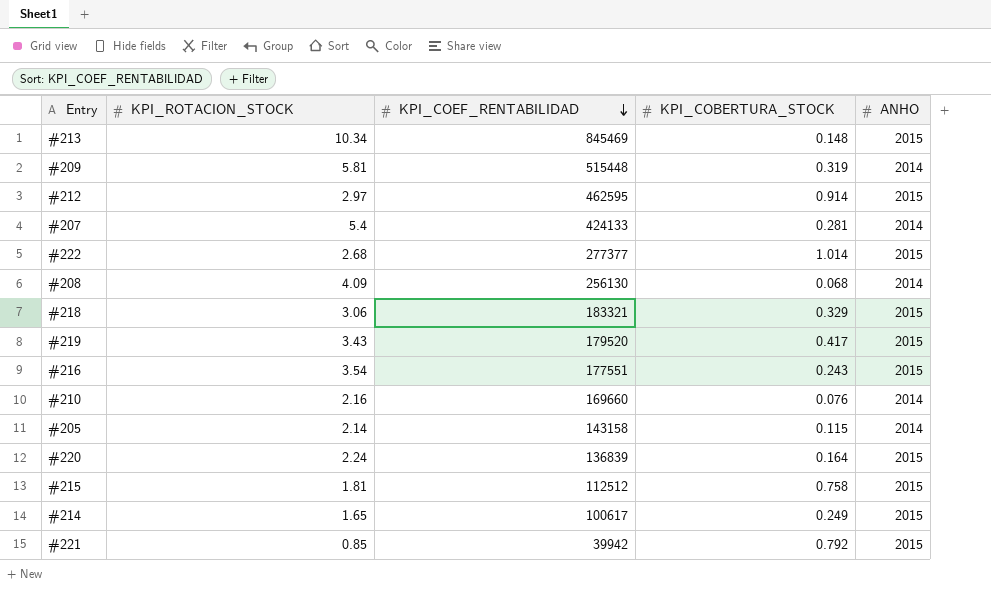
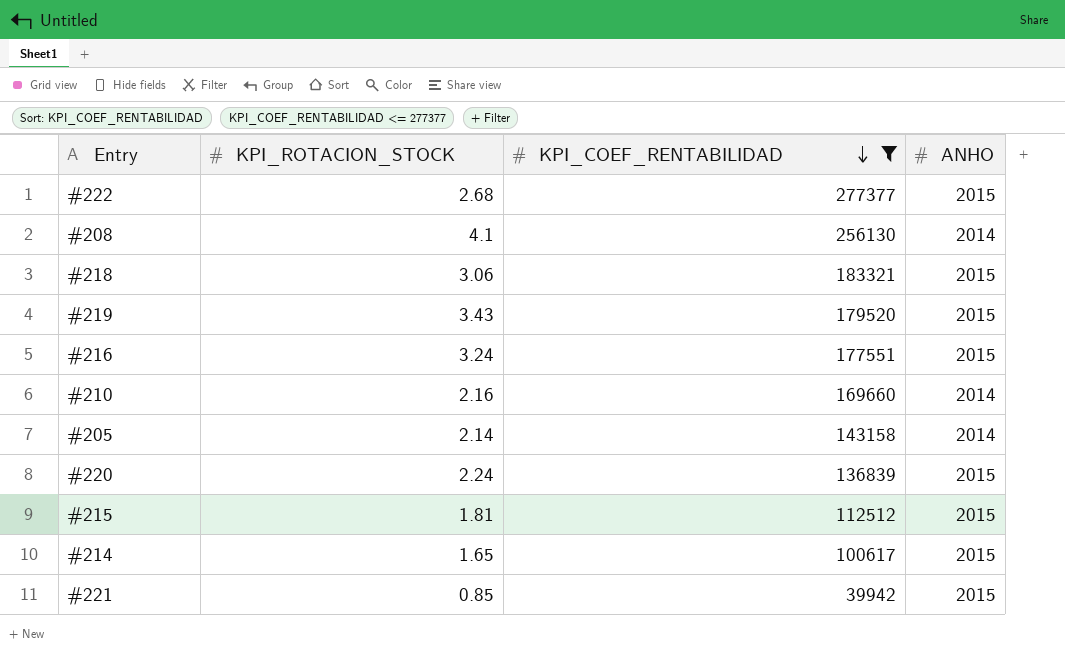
filter: none -> KPI_COEF_RENTABILIDAD <= 277377
column KPI_COBERTURA_STOCK | position: 4 -> none
#208 | KPI_ROTACION_STOCK: 4.09 -> 4.1
#216 | KPI_ROTACION_STOCK: 3.54 -> 3.24

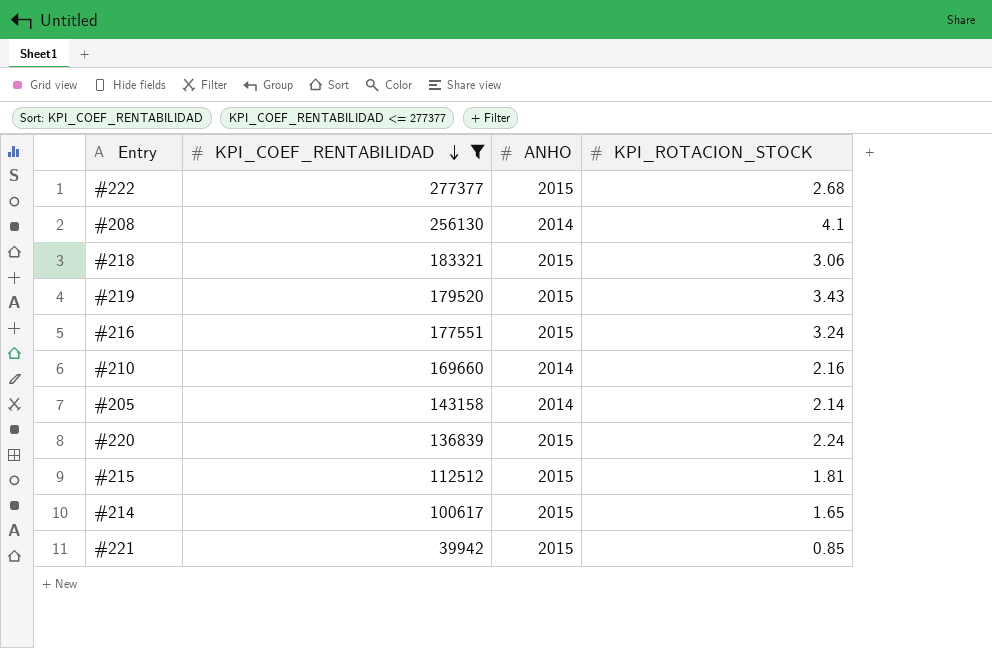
column KPI_ROTACION_STOCK | position: 2 -> 4

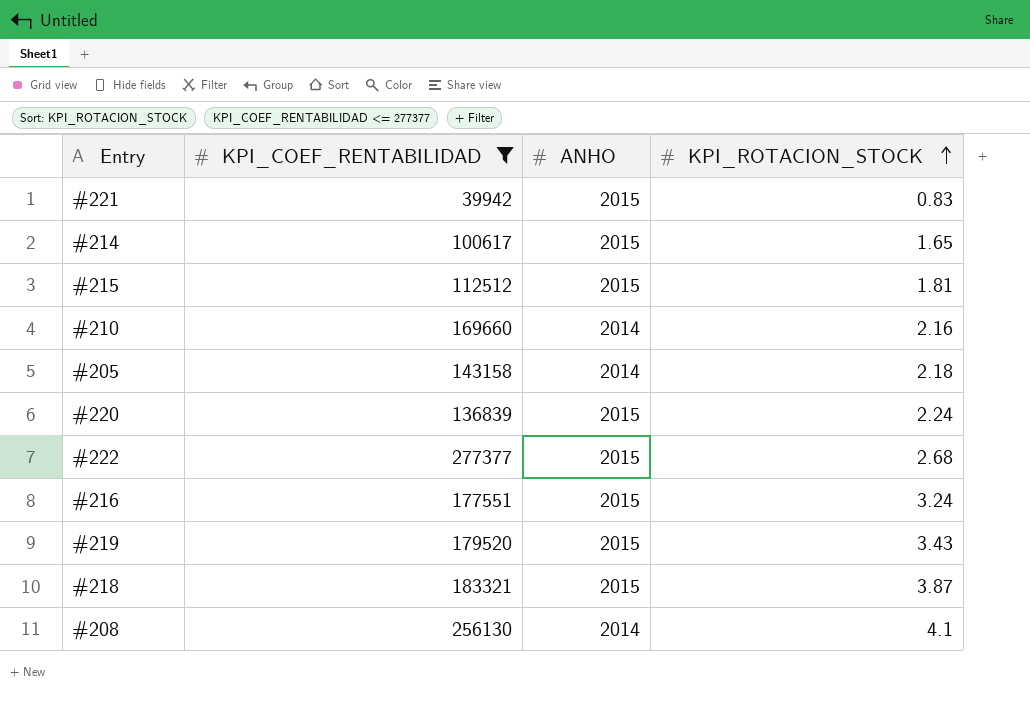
row order: KPI_COEF_RENTABILIDAD descending -> KPI_ROTACION_STOCK ascending
#221 | KPI_ROTACION_STOCK: 0.85 -> 0.83
#205 | KPI_ROTACION_STOCK: 2.14 -> 2.18
#218 | KPI_ROTACION_STOCK: 3.06 -> 3.87

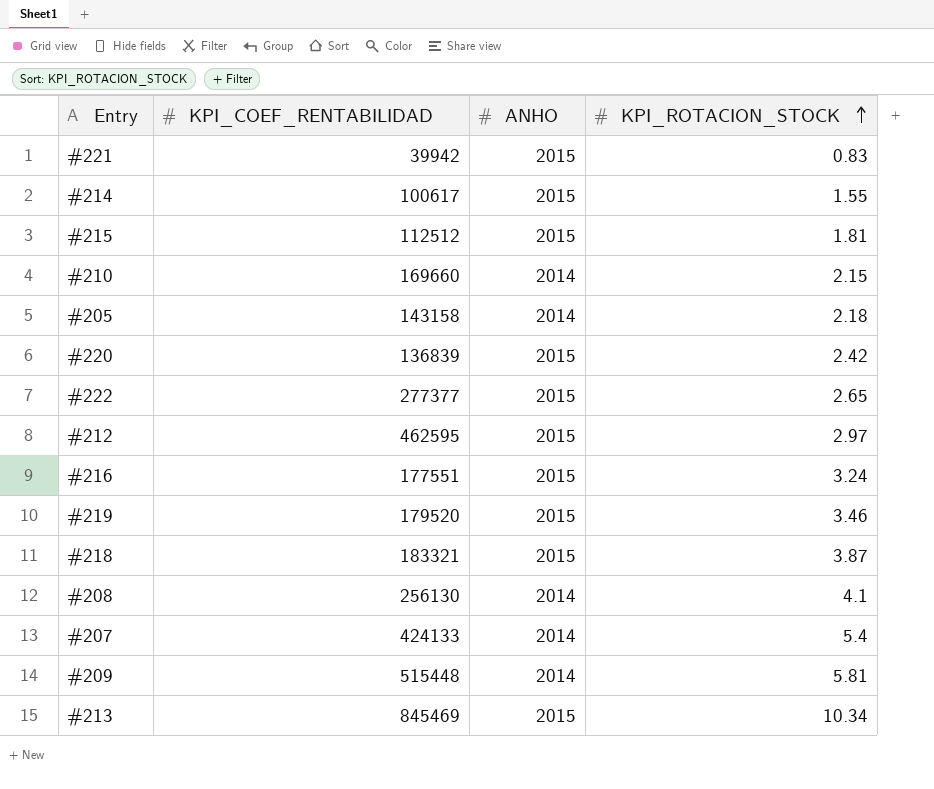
filter: KPI_COEF_RENTABILIDAD <= 277377 -> none
#214 | KPI_ROTACION_STOCK: 1.65 -> 1.55
#210 | KPI_ROTACION_STOCK: 2.16 -> 2.15
#220 | KPI_ROTACION_STOCK: 2.24 -> 2.42
#222 | KPI_ROTACION_STOCK: 2.68 -> 2.65
#219 | KPI_ROTACION_STOCK: 3.43 -> 3.46

